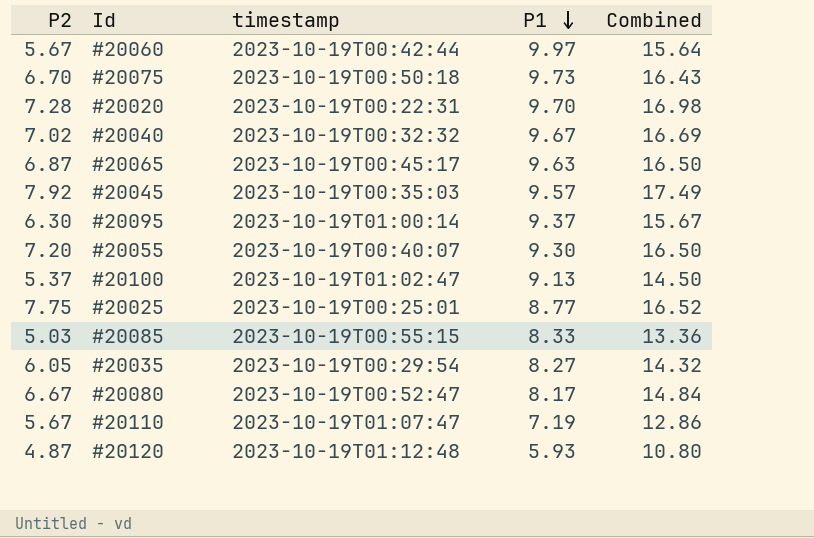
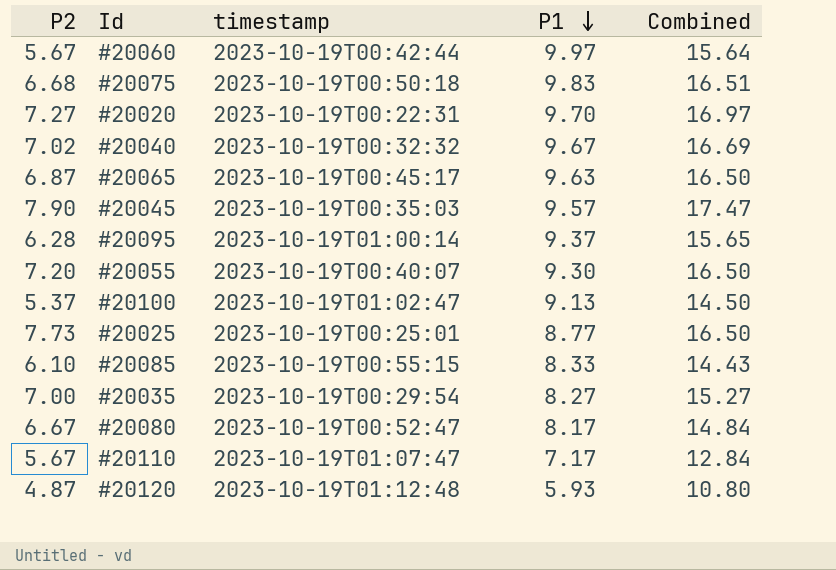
#20075 | P2: 6.70 -> 6.68
#20075 | P1: 9.73 -> 9.83
#20075 | Combined: 16.43 -> 16.51
#20020 | P2: 7.28 -> 7.27
#20020 | Combined: 16.98 -> 16.97
#20045 | P2: 7.92 -> 7.90
#20045 | Combined: 17.49 -> 17.47
#20095 | P2: 6.30 -> 6.28
#20095 | Combined: 15.67 -> 15.65
#20025 | P2: 7.75 -> 7.73
#20025 | Combined: 16.52 -> 16.50
#20085 | P2: 5.03 -> 6.10
#20085 | Combined: 13.36 -> 14.43
#20035 | P2: 6.05 -> 7.00
#20035 | Combined: 14.32 -> 15.27
#20110 | P1: 7.19 -> 7.17
#20110 | Combined: 12.86 -> 12.84

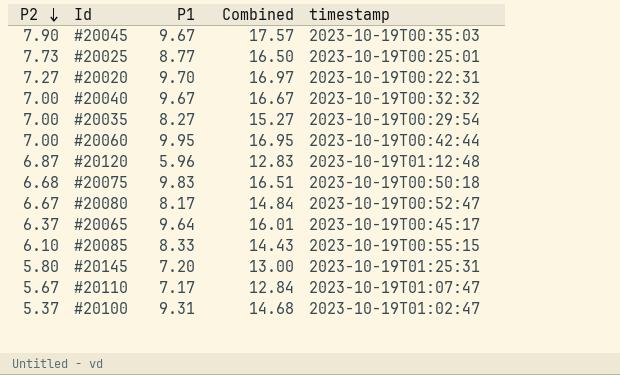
row order: P1 descending -> P2 descending
column timestamp | position: 3 -> 5
row #20095: 6.28 | 2023-10-19T01:00:14 | 9.37 | 15.65 -> none
row #20055: 7.20 | 2023-10-19T00:40:07 | 9.30 | 16.50 -> none
#20045 | P1: 9.57 -> 9.67
#20045 | Combined: 17.47 -> 17.57
#20040 | P2: 7.02 -> 7.00
#20040 | Combined: 16.69 -> 16.67
#20060 | P2: 5.67 -> 7.00
#20060 | P1: 9.97 -> 9.95
#20060 | Combined: 15.64 -> 16.95
#20120 | P2: 4.87 -> 6.87
#20120 | P1: 5.93 -> 5.96
#20120 | Combined: 10.80 -> 12.83
#20065 | P2: 6.87 -> 6.37
#20065 | P1: 9.63 -> 9.64
#20065 | Combined: 16.50 -> 16.01
row #20145: none -> 5.80 | 7.20 | 13.00 | 2023-10-19T01:25:31
#20100 | P1: 9.13 -> 9.31
#20100 | Combined: 14.50 -> 14.68

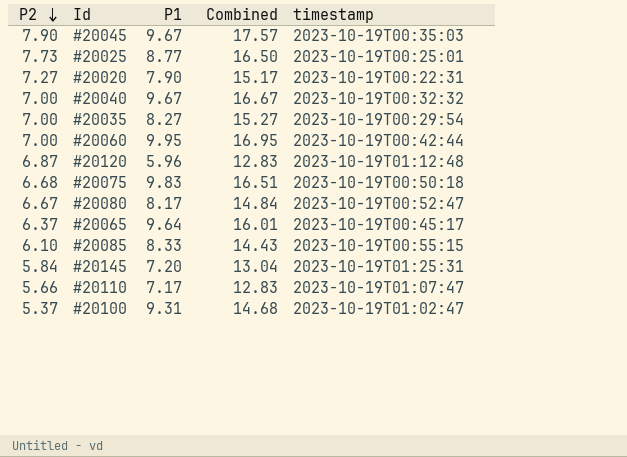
#20020 | P1: 9.70 -> 7.90
#20020 | Combined: 16.97 -> 15.17
#20145 | P2: 5.80 -> 5.84
#20145 | Combined: 13.00 -> 13.04
#20110 | P2: 5.67 -> 5.66
#20110 | Combined: 12.84 -> 12.83

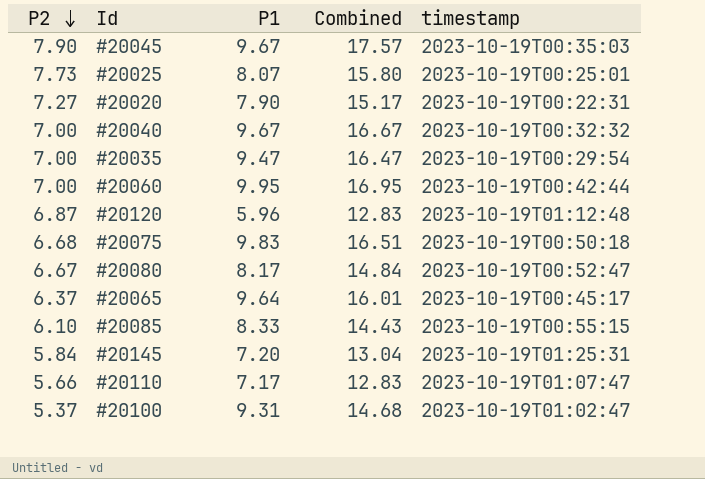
#20025 | P1: 8.77 -> 8.07
#20025 | Combined: 16.50 -> 15.80
#20035 | P1: 8.27 -> 9.47
#20035 | Combined: 15.27 -> 16.47

